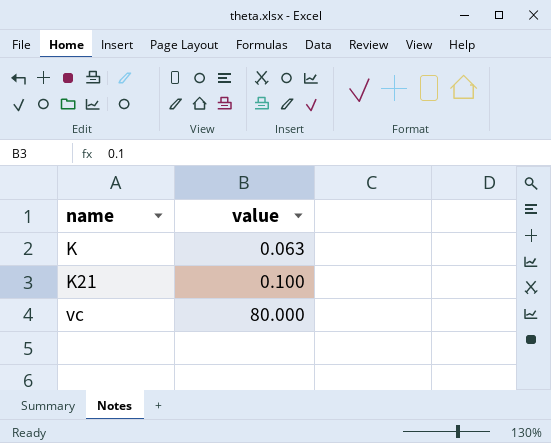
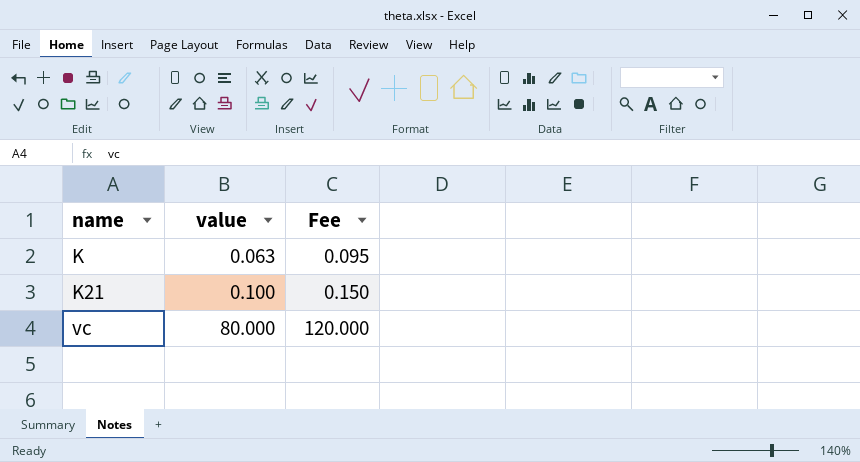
column Fee | formula: none -> [value] * 1.5

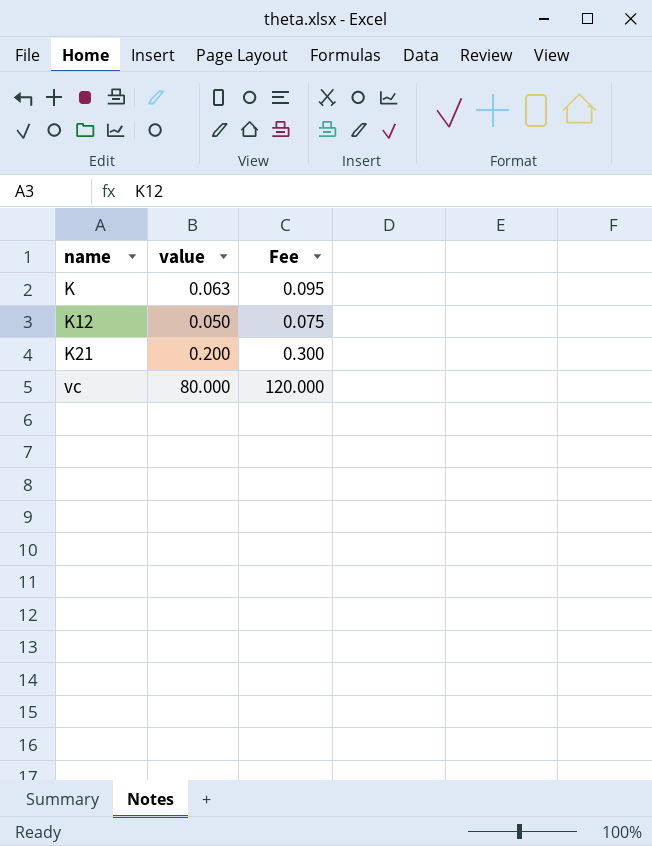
row K12: none -> 0.050 | 0.075
K21 | value: 0.100 -> 0.200
K21 | Fee: 0.150 -> 0.300

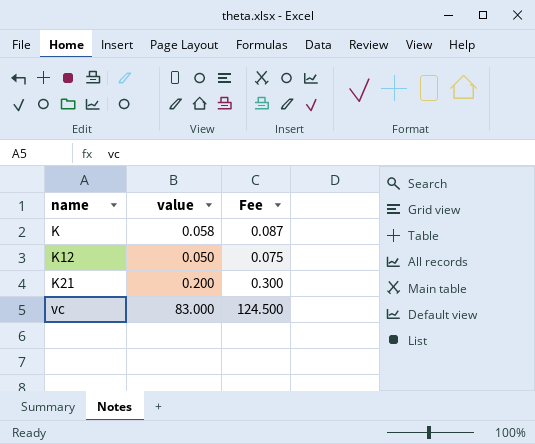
K | value: 0.063 -> 0.058
K | Fee: 0.095 -> 0.087
vc | value: 80.000 -> 83.000
vc | Fee: 120.000 -> 124.500

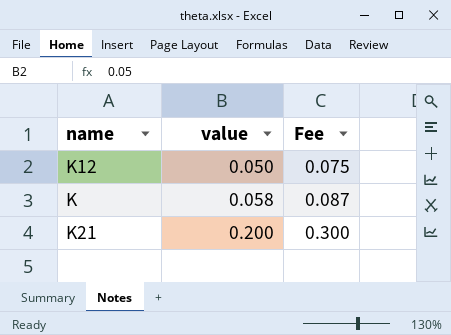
row order: name ascending -> value ascending
row vc: 83.000 | 124.500 -> none

